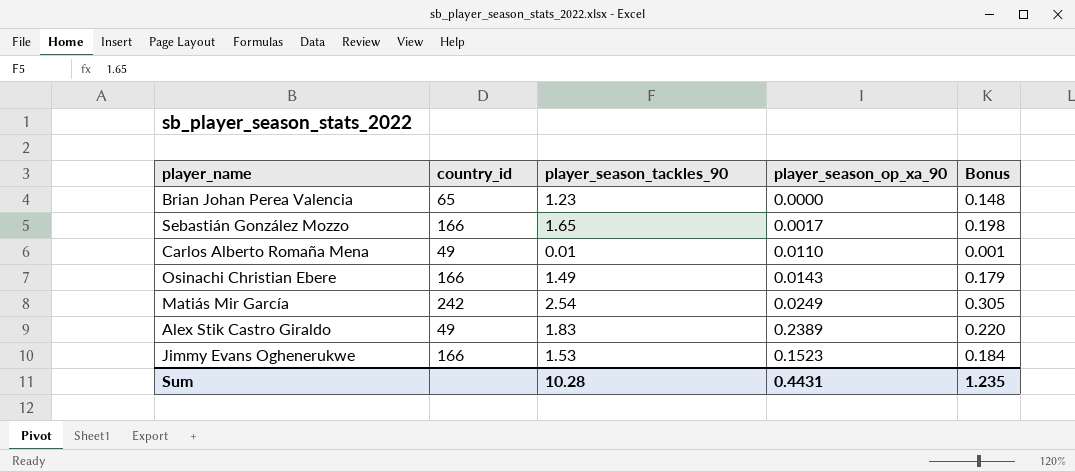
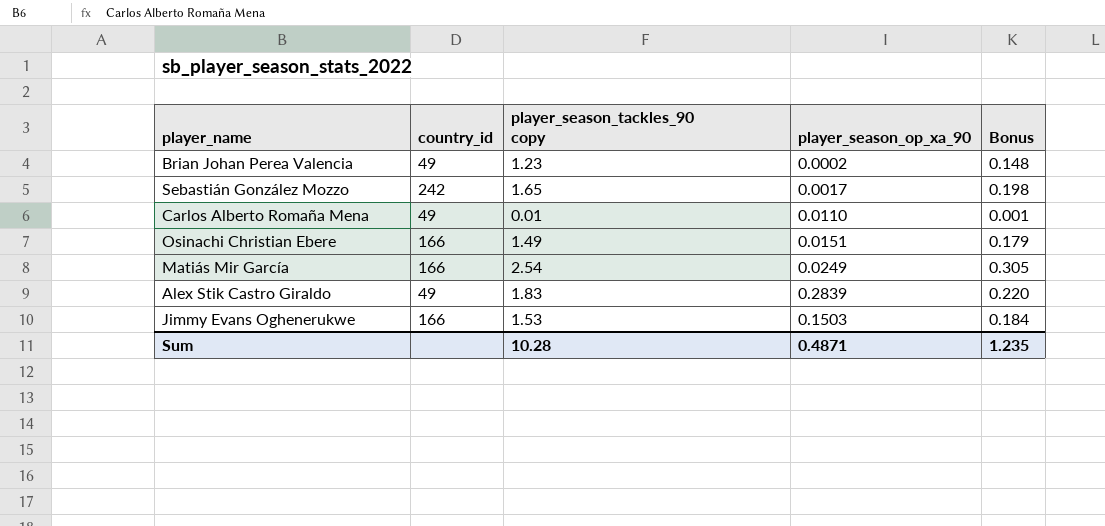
column name: player_season_tackles_90 -> player_season_tackles_90 copy
Brian Johan Perea Valencia | country_id: 65 -> 49
Brian Johan Perea Valencia | player_season_op_xa_90: 0.0000 -> 0.0002
Sebastián González Mozzo | country_id: 166 -> 242
Osinachi Christian Ebere | player_season_op_xa_90: 0.0143 -> 0.0151
Matiás Mir García | country_id: 242 -> 166
Alex Stik Castro Giraldo | player_season_op_xa_90: 0.2389 -> 0.2839
Jimmy Evans Oghenerukwe | player_season_op_xa_90: 0.1523 -> 0.1503
Sum | player_season_op_xa_90: 0.4431 -> 0.4871

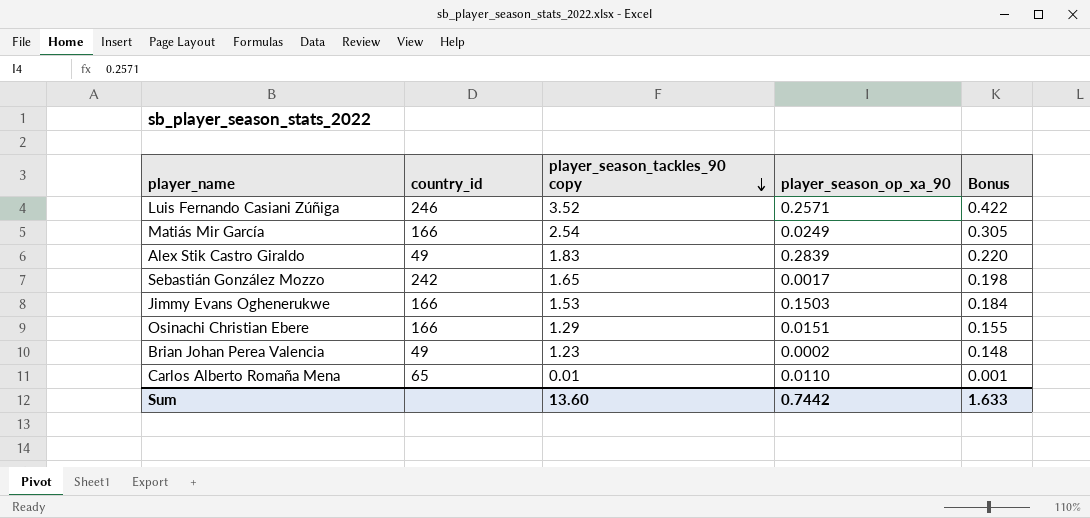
row order: none -> player_season_tackles_90 copy descending
row Luis Fernando Casiani Zúñiga: none -> 246 | 3.52 | 0.2571 | 0.422
Osinachi Christian Ebere | player_season_tackles_90 copy: 1.49 -> 1.29
Osinachi Christian Ebere | Bonus: 0.179 -> 0.155
Carlos Alberto Romaña Mena | country_id: 49 -> 65
Sum | player_season_tackles_90 copy: 10.28 -> 13.60
Sum | player_season_op_xa_90: 0.4871 -> 0.7442
Sum | Bonus: 1.235 -> 1.633

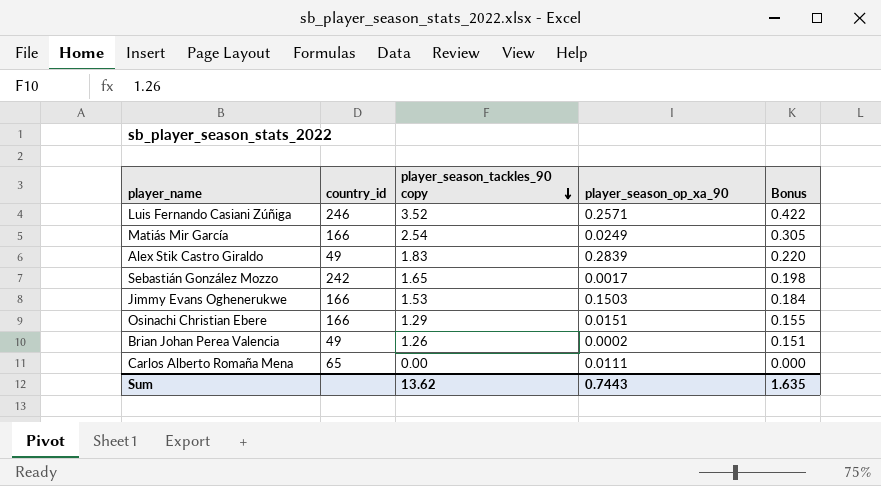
Brian Johan Perea Valencia | player_season_tackles_90 copy: 1.23 -> 1.26
Brian Johan Perea Valencia | Bonus: 0.148 -> 0.151
Carlos Alberto Romaña Mena | player_season_tackles_90 copy: 0.01 -> 0.00
Carlos Alberto Romaña Mena | player_season_op_xa_90: 0.0110 -> 0.0111
Carlos Alberto Romaña Mena | Bonus: 0.001 -> 0.000
Sum | player_season_tackles_90 copy: 13.60 -> 13.62
Sum | player_season_op_xa_90: 0.7442 -> 0.7443
Sum | Bonus: 1.633 -> 1.635

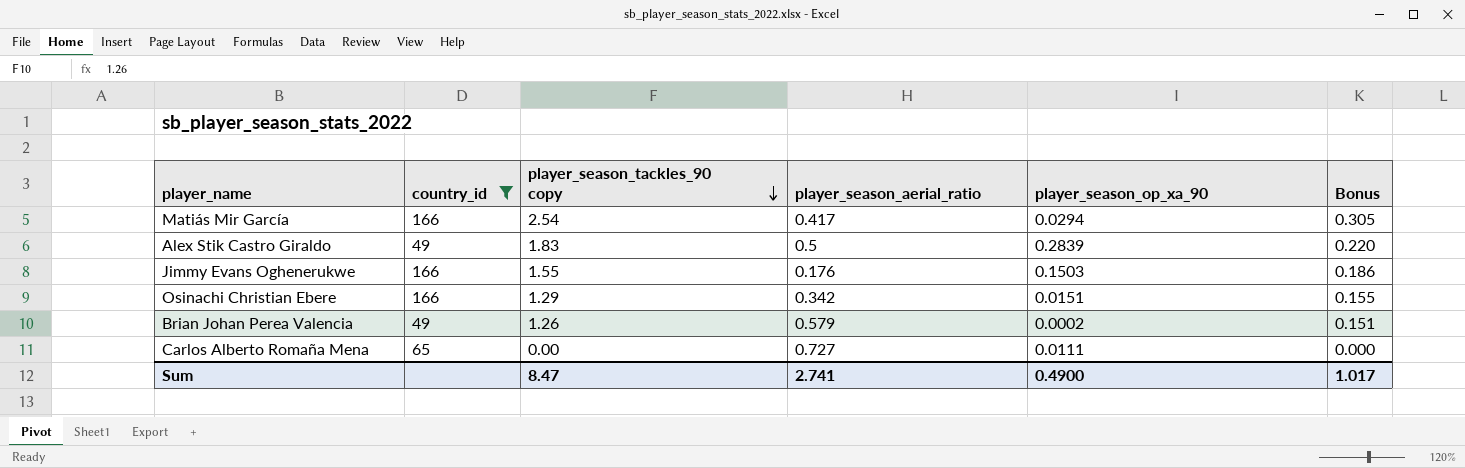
filter: none -> country_id <= 166
column player_season_aerial_ratio | position: none -> 4
Matiás Mir García | player_season_op_xa_90: 0.0249 -> 0.0294
Jimmy Evans Oghenerukwe | player_season_tackles_90 copy: 1.53 -> 1.55
Jimmy Evans Oghenerukwe | Bonus: 0.184 -> 0.186
Sum | player_season_tackles_90 copy: 13.62 -> 8.47
Sum | player_season_op_xa_90: 0.7443 -> 0.4900
Sum | Bonus: 1.635 -> 1.017

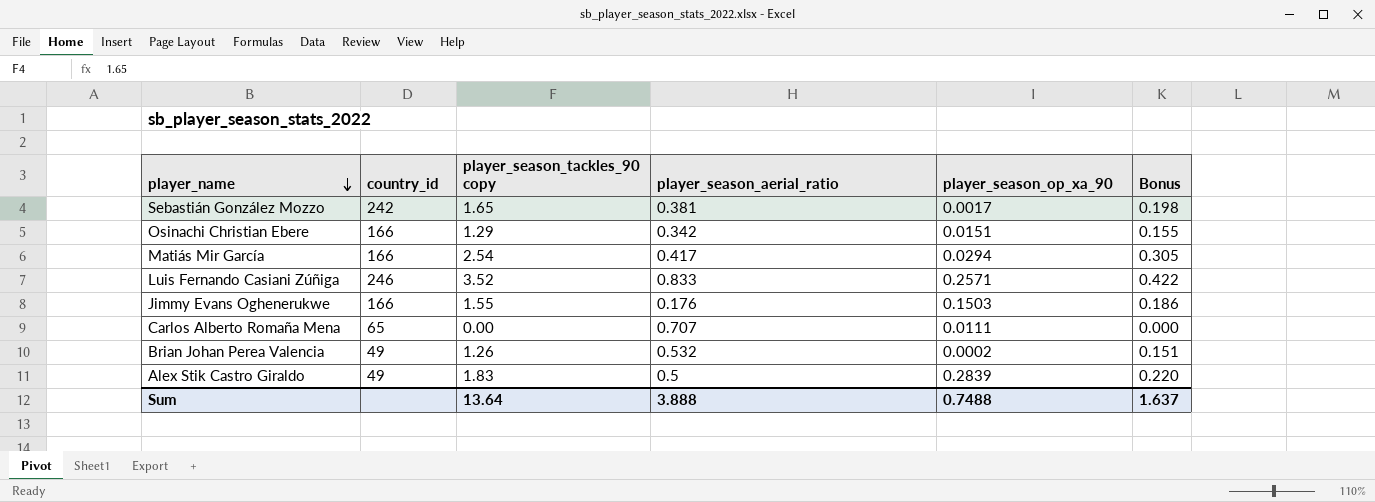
filter: country_id <= 166 -> none
row order: player_season_tackles_90 copy descending -> player_name descending
Carlos Alberto Romaña Mena | player_season_aerial_ratio: 0.727 -> 0.707
Brian Johan Perea Valencia | player_season_aerial_ratio: 0.579 -> 0.532
Sum | player_season_tackles_90 copy: 8.47 -> 13.64
Sum | player_season_aerial_ratio: 2.741 -> 3.888
Sum | player_season_op_xa_90: 0.4900 -> 0.7488
Sum | Bonus: 1.017 -> 1.637

